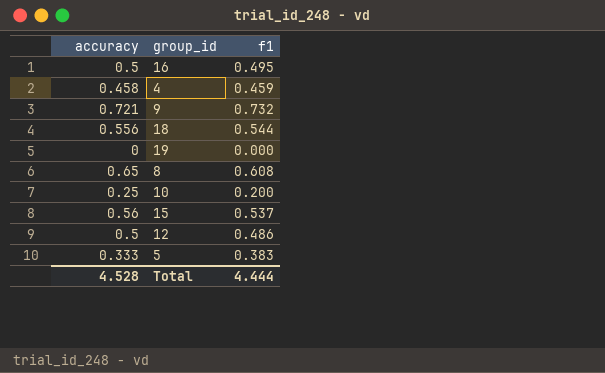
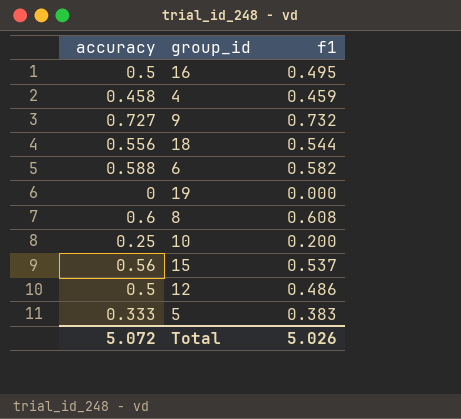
9 | accuracy: 0.721 -> 0.727
row 6: none -> 0.588 | 0.582
8 | accuracy: 0.65 -> 0.6
Total | accuracy: 4.528 -> 5.072
Total | f1: 4.444 -> 5.026

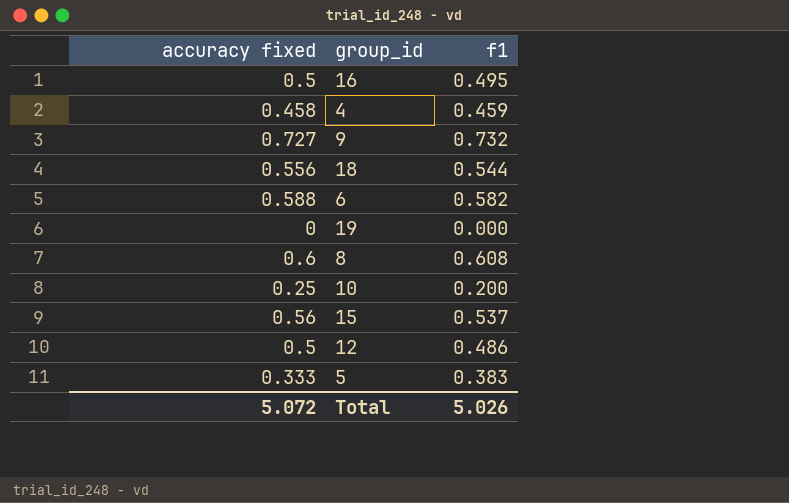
column name: accuracy -> accuracy fixed

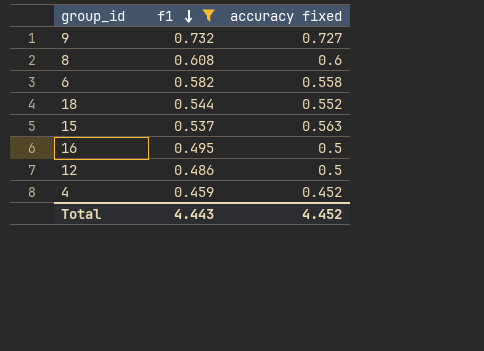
filter: none -> f1 >= 0.459
row order: none -> f1 descending
column accuracy fixed | position: 1 -> 3
6 | accuracy fixed: 0.588 -> 0.558
18 | accuracy fixed: 0.556 -> 0.552
15 | accuracy fixed: 0.56 -> 0.563
4 | accuracy fixed: 0.458 -> 0.452
Total | f1: 5.026 -> 4.443
Total | accuracy fixed: 5.072 -> 4.452

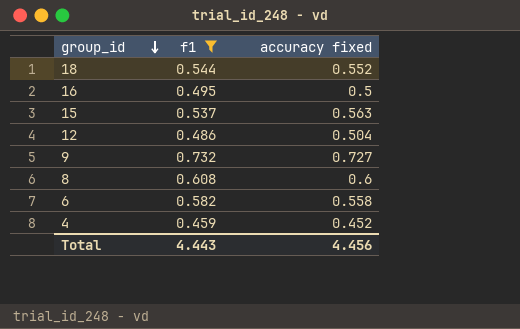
row order: f1 descending -> group_id descending
12 | accuracy fixed: 0.5 -> 0.504
Total | accuracy fixed: 4.452 -> 4.456

